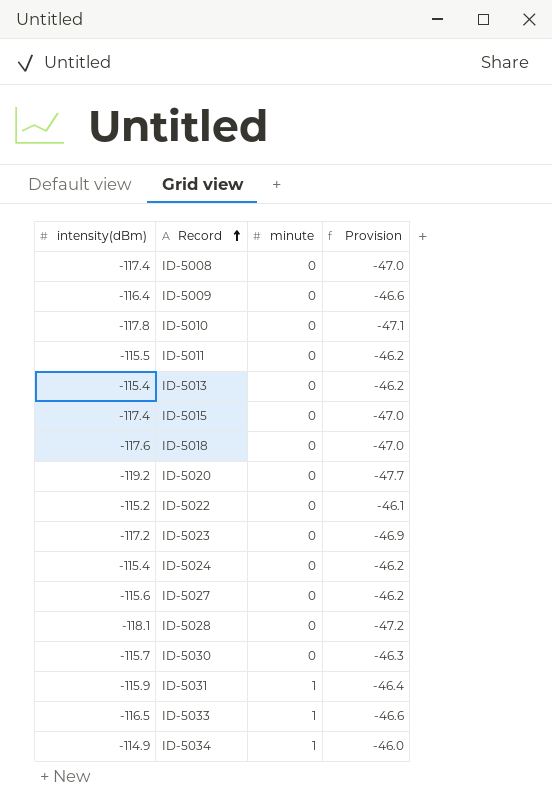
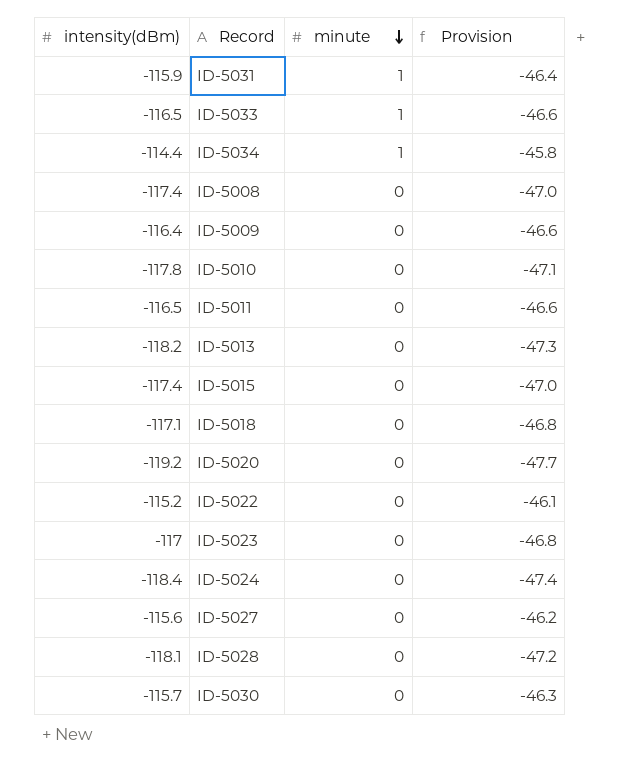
row order: Record ascending -> minute descending
ID-5034 | intensity(dBm): -114.9 -> -114.4
ID-5034 | Provision: -46.0 -> -45.8
ID-5011 | intensity(dBm): -115.5 -> -116.5
ID-5011 | Provision: -46.2 -> -46.6
ID-5013 | intensity(dBm): -115.4 -> -118.2
ID-5013 | Provision: -46.2 -> -47.3
ID-5018 | intensity(dBm): -117.6 -> -117.1
ID-5018 | Provision: -47.0 -> -46.8
ID-5023 | intensity(dBm): -117.2 -> -117
ID-5023 | Provision: -46.9 -> -46.8
ID-5024 | intensity(dBm): -115.4 -> -118.4
ID-5024 | Provision: -46.2 -> -47.4

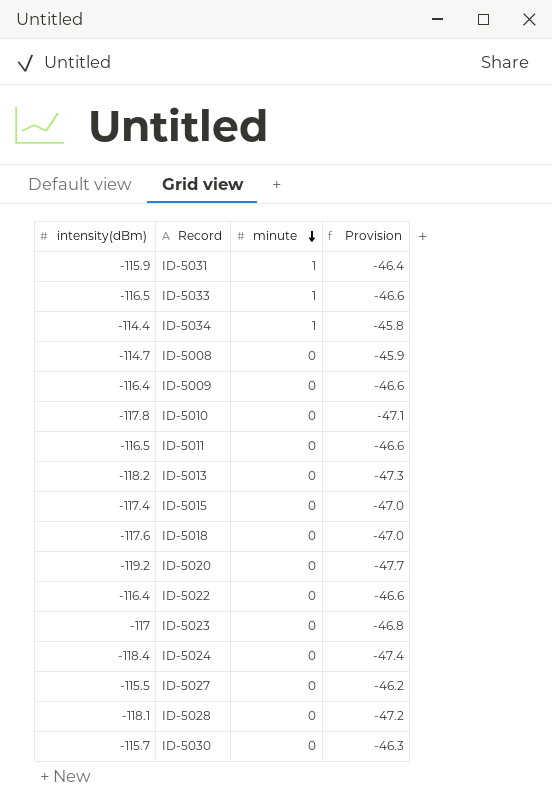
ID-5008 | intensity(dBm): -117.4 -> -114.7
ID-5008 | Provision: -47.0 -> -45.9
ID-5018 | intensity(dBm): -117.1 -> -117.6
ID-5018 | Provision: -46.8 -> -47.0
ID-5022 | intensity(dBm): -115.2 -> -116.4
ID-5022 | Provision: -46.1 -> -46.6
ID-5027 | intensity(dBm): -115.6 -> -115.5

